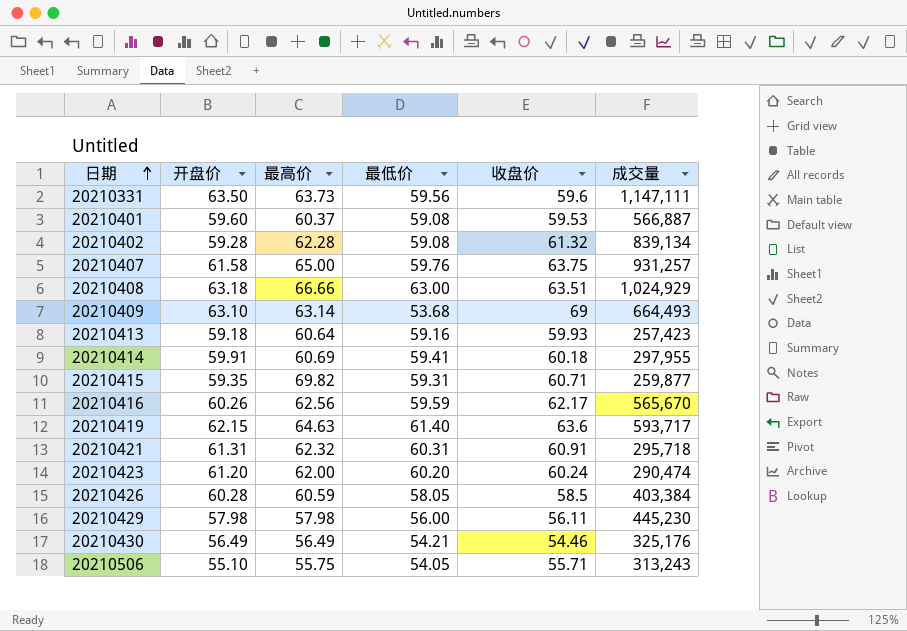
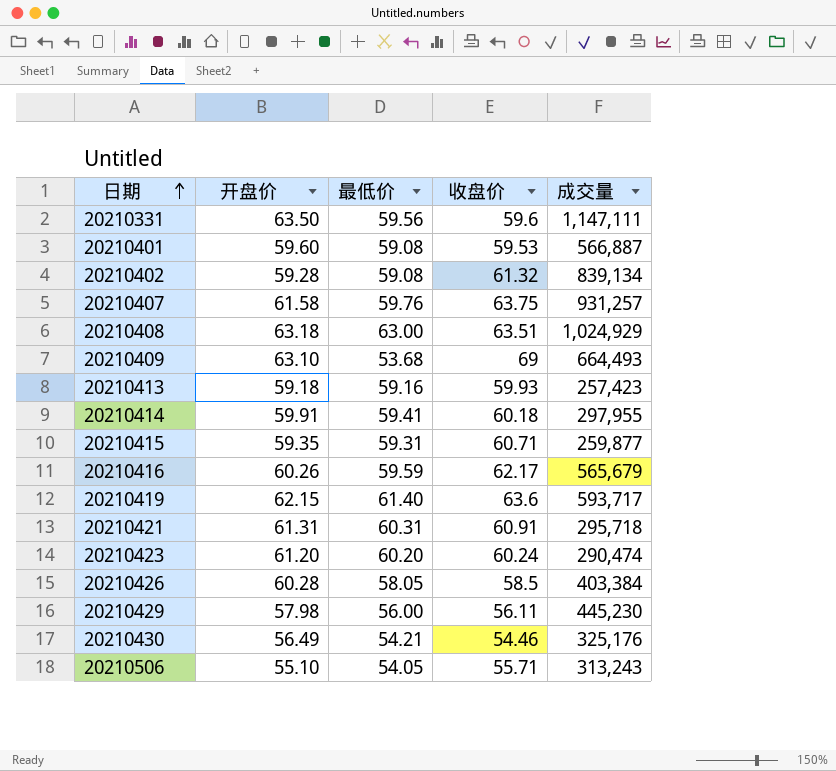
column 最高价 | position: 3 -> none
20210416 | 成交量: 565,670 -> 565,679

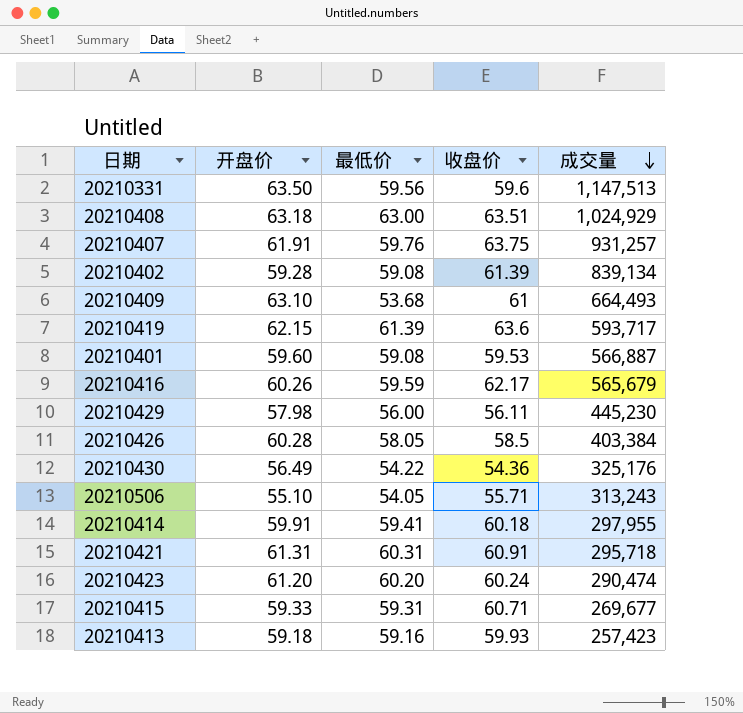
row order: 日期 ascending -> 成交量 descending
20210331 | 成交量: 1,147,111 -> 1,147,513
20210407 | 开盘价: 61.58 -> 61.91
20210402 | 收盘价: 61.32 -> 61.39
20210409 | 收盘价: 69 -> 61
20210419 | 最低价: 61.40 -> 61.39
20210430 | 最低价: 54.21 -> 54.22
20210430 | 收盘价: 54.46 -> 54.36
20210415 | 开盘价: 59.35 -> 59.33
20210415 | 成交量: 259,877 -> 269,677

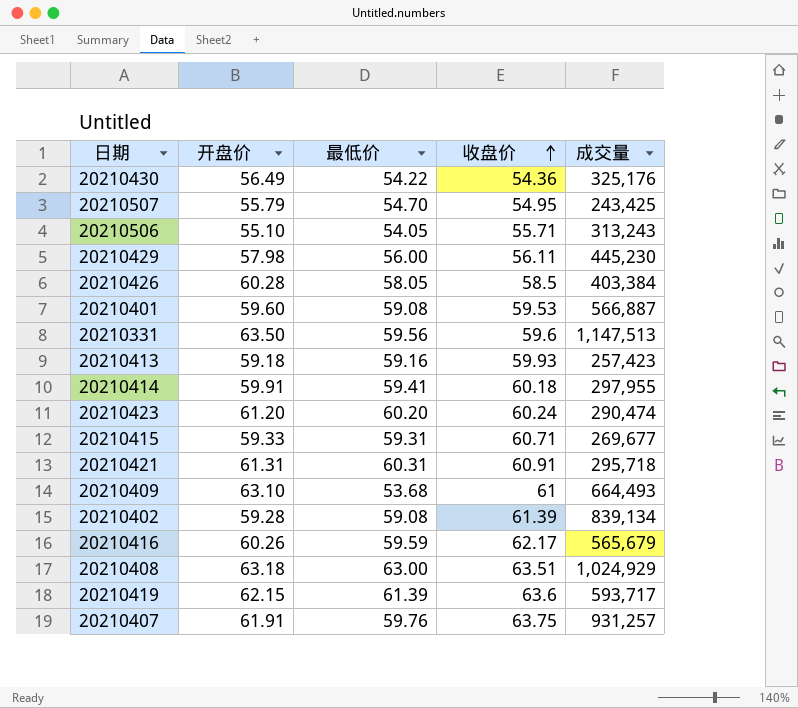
row order: 成交量 descending -> 收盘价 ascending
row 20210507: none -> 55.79 | 54.70 | 54.95 | 243,425

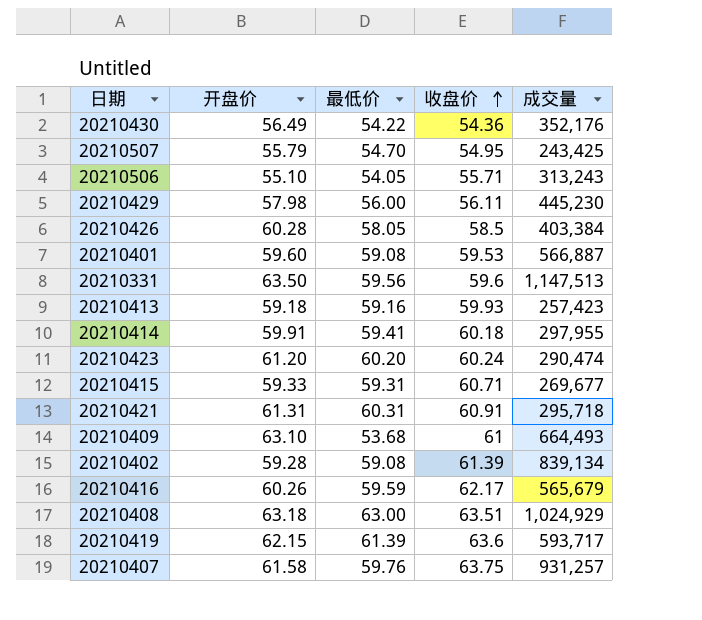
20210430 | 成交量: 325,176 -> 352,176
20210407 | 开盘价: 61.91 -> 61.58

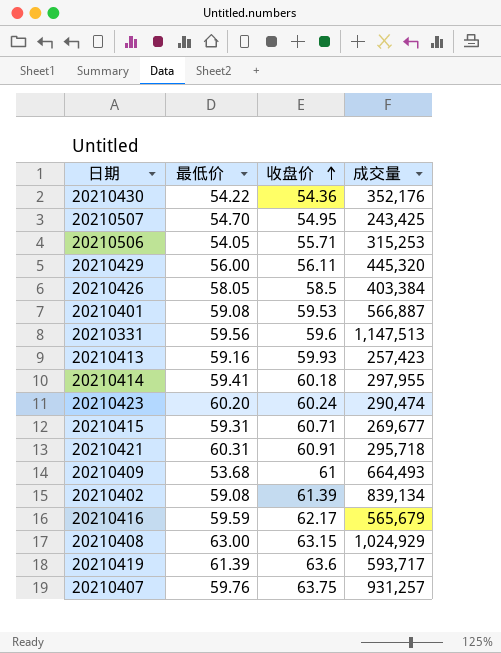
column 开盘价 | position: 2 -> none
20210506 | 成交量: 313,243 -> 315,253
20210429 | 成交量: 445,230 -> 445,320
20210408 | 收盘价: 63.51 -> 63.15

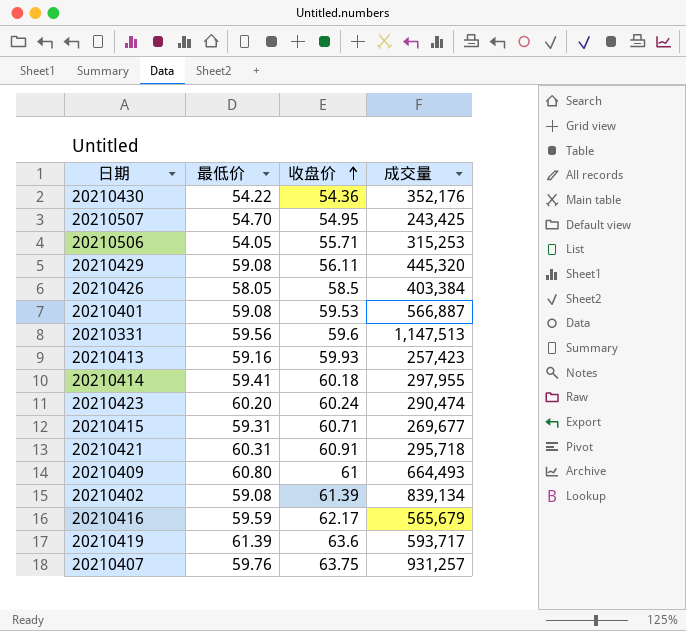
row 20210408: 63.00 | 63.15 | 1,024,929 -> none
20210429 | 最低价: 56.00 -> 59.08
20210409 | 最低价: 53.68 -> 60.80

